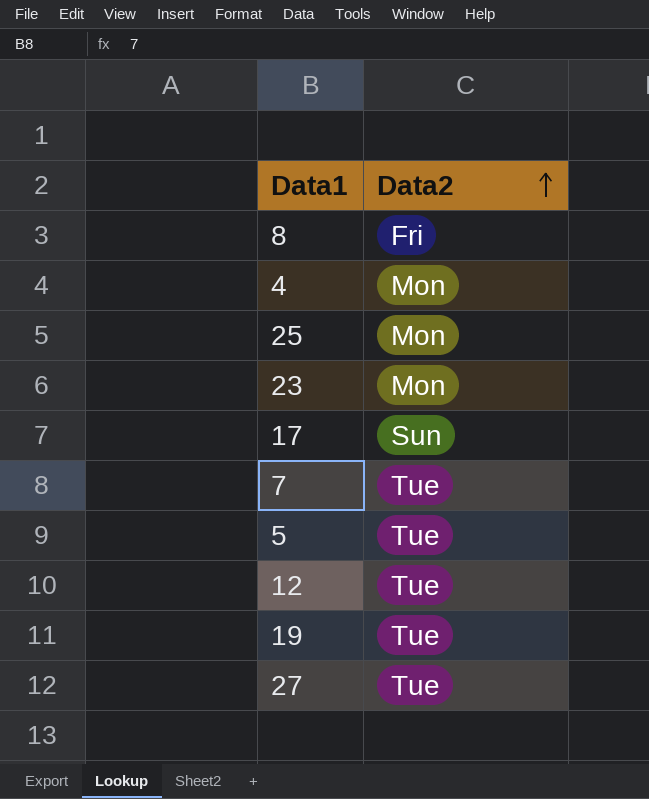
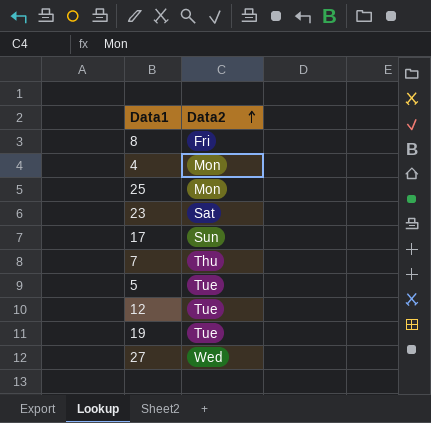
23 | Data2: Mon -> Sat
7 | Data2: Tue -> Thu
27 | Data2: Tue -> Wed

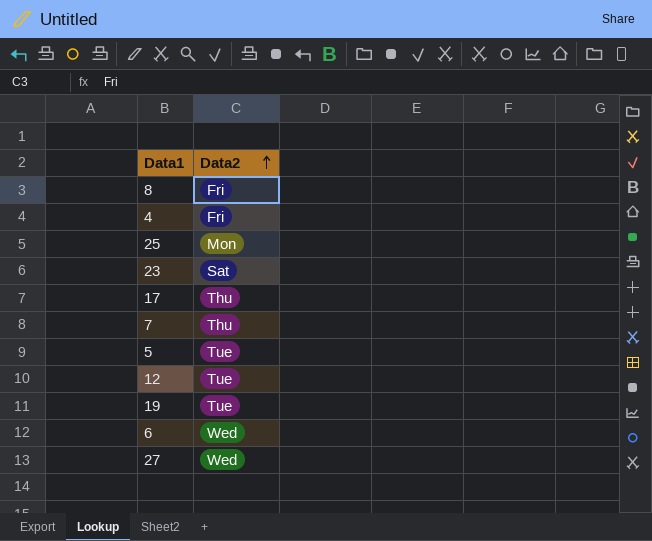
4 | Data2: Mon -> Fri
17 | Data2: Sun -> Thu
row 6: none -> Wed

